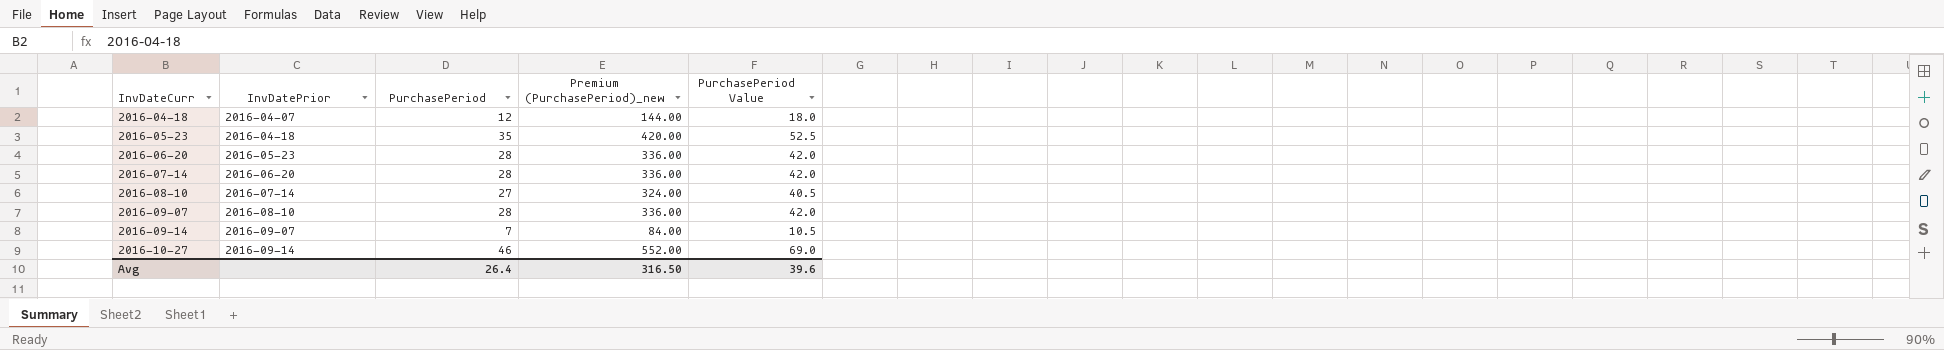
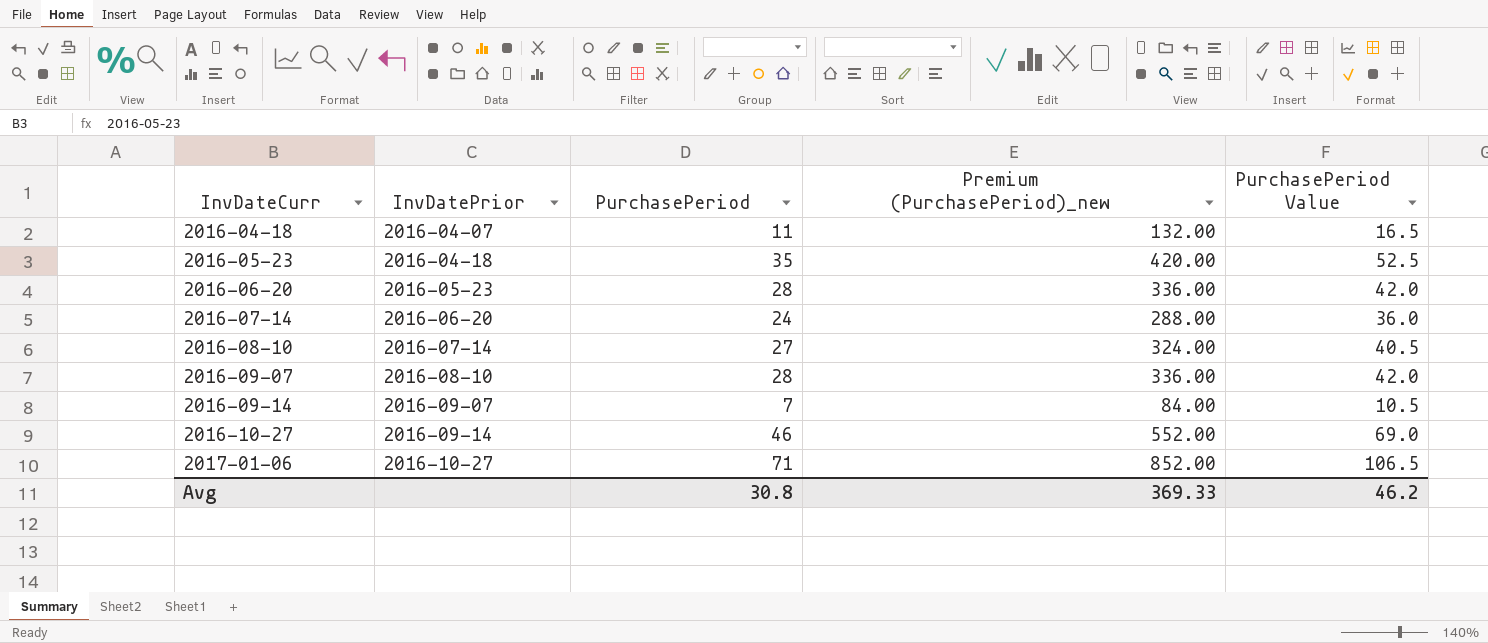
2016-04-18 | PurchasePeriod: 12 -> 11
2016-04-18 | Premium (PurchasePeriod)_new: 144.00 -> 132.00
2016-04-18 | PurchasePeriod Value: 18.0 -> 16.5
2016-07-14 | PurchasePeriod: 28 -> 24
2016-07-14 | Premium (PurchasePeriod)_new: 336.00 -> 288.00
2016-07-14 | PurchasePeriod Value: 42.0 -> 36.0
row 2017-01-06: none -> 2016-10-27 | 71 | 852.00 | 106.5
Avg | PurchasePeriod: 26.4 -> 30.8
Avg | Premium (PurchasePeriod)_new: 316.50 -> 369.33
Avg | PurchasePeriod Value: 39.6 -> 46.2

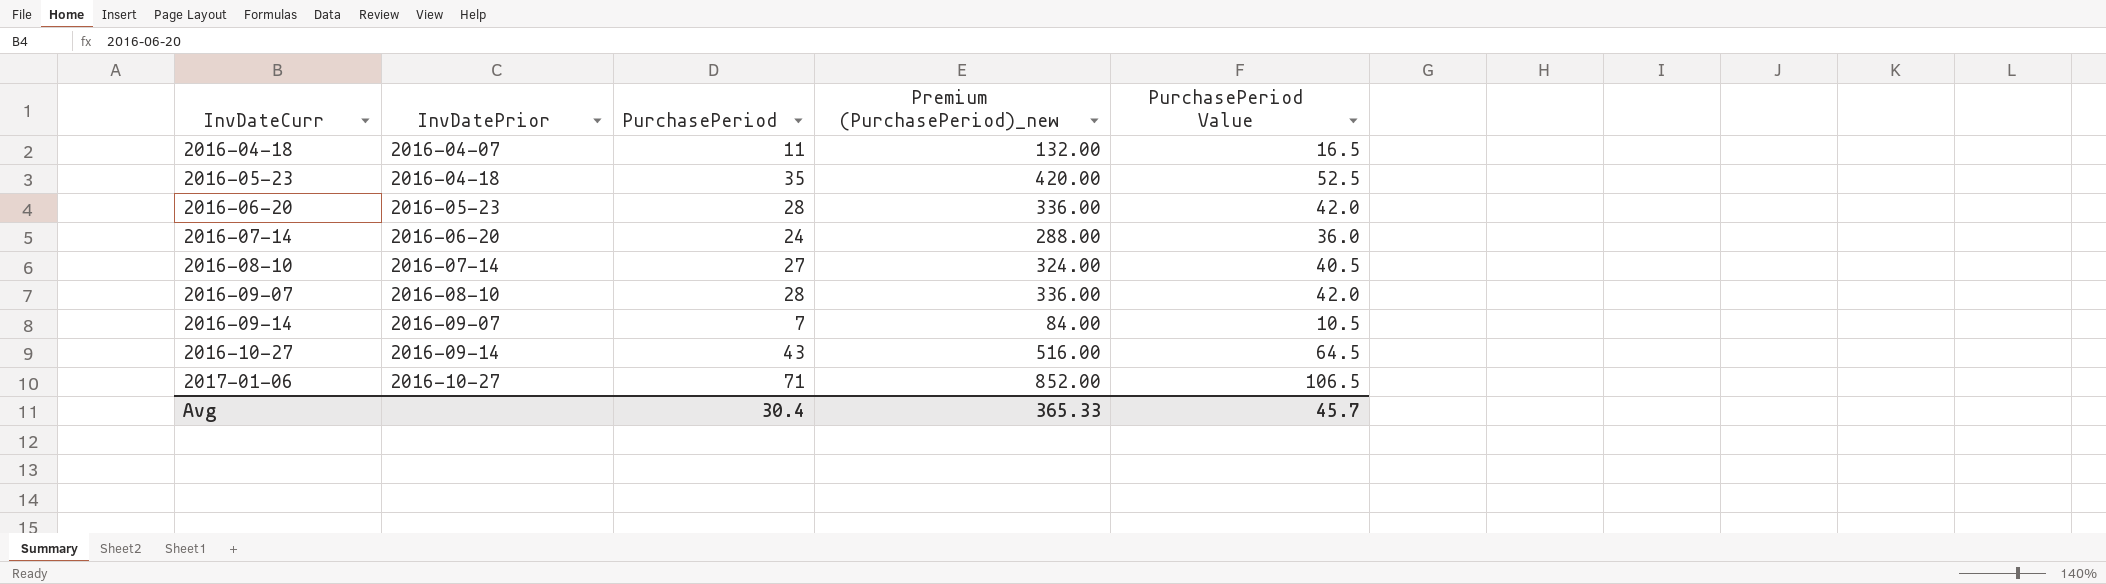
2016-10-27 | PurchasePeriod: 46 -> 43
2016-10-27 | Premium (PurchasePeriod)_new: 552.00 -> 516.00
2016-10-27 | PurchasePeriod Value: 69.0 -> 64.5
Avg | PurchasePeriod: 30.8 -> 30.4
Avg | Premium (PurchasePeriod)_new: 369.33 -> 365.33
Avg | PurchasePeriod Value: 46.2 -> 45.7

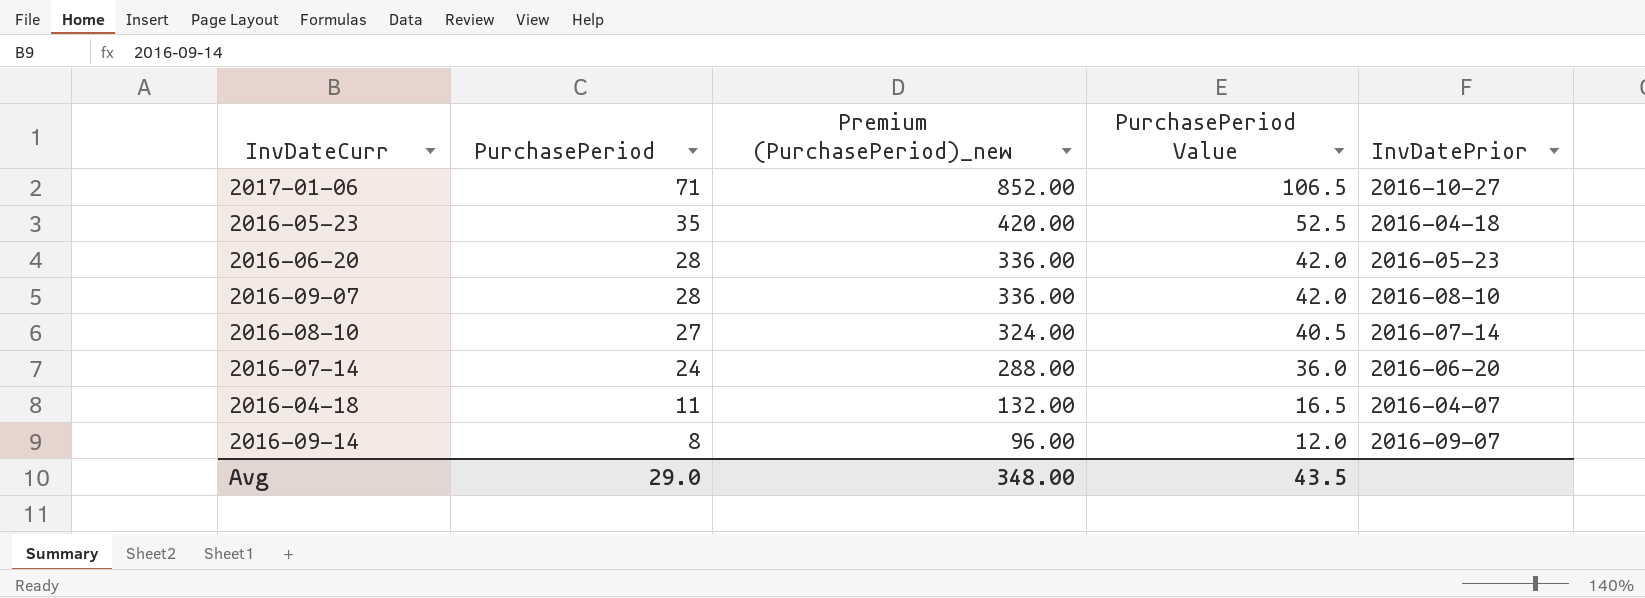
row order: InvDateCurr ascending -> PurchasePeriod descending
column InvDatePrior | position: 2 -> 5
row 2016-10-27: 2016-09-14 | 43 | 516.00 | 64.5 -> none
2016-09-14 | PurchasePeriod: 7 -> 8
2016-09-14 | Premium (PurchasePeriod)_new: 84.00 -> 96.00
2016-09-14 | PurchasePeriod Value: 10.5 -> 12.0
Avg | PurchasePeriod: 30.4 -> 29.0
Avg | Premium (PurchasePeriod)_new: 365.33 -> 348.00
Avg | PurchasePeriod Value: 45.7 -> 43.5

